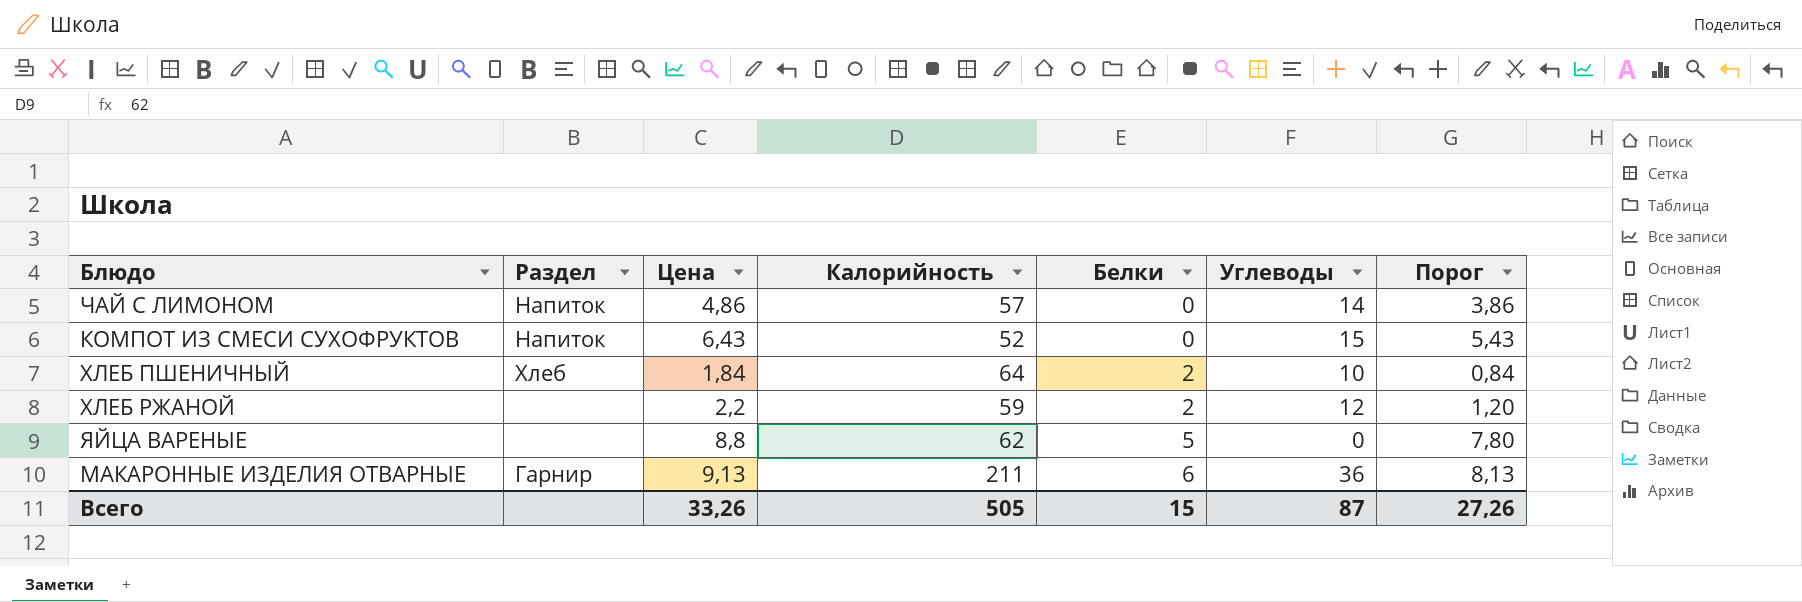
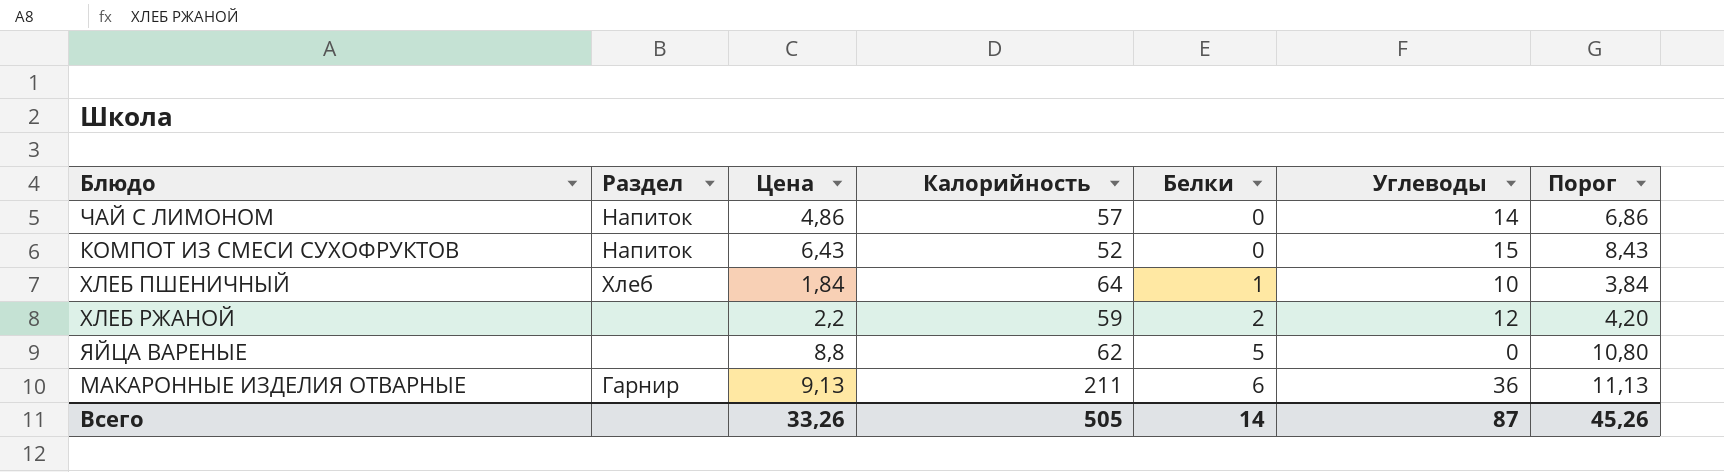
column Порог | formula: [Цена] - 1 -> [Цена] + 2
ХЛЕБ ПШЕНИЧНЫЙ | Белки: 2 -> 1
Всего | Белки: 15 -> 14
Всего | Порог: 27,26 -> 45,26

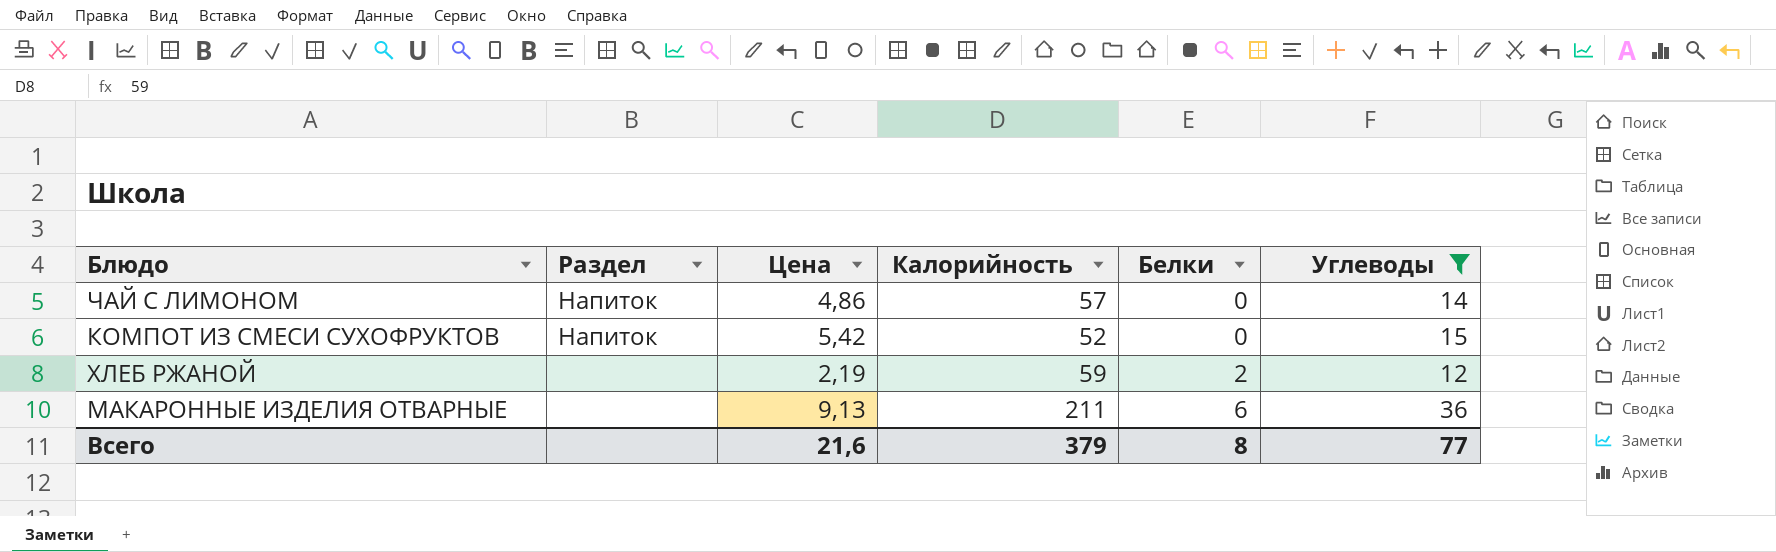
filter: none -> Углеводы >= 12
column Порог | formula: [Цена] + 2 -> none
КОМПОТ ИЗ СМЕСИ СУХОФРУКТОВ | Цена: 6,43 -> 5,42
ХЛЕБ РЖАНОЙ | Цена: 2,2 -> 2,19
МАКАРОННЫЕ ИЗДЕЛИЯ ОТВАРНЫЕ | Раздел: Гарнир -> none
Всего | Цена: 33,26 -> 21,6
Всего | Калорийность: 505 -> 379
Всего | Белки: 14 -> 8
Всего | Углеводы: 87 -> 77

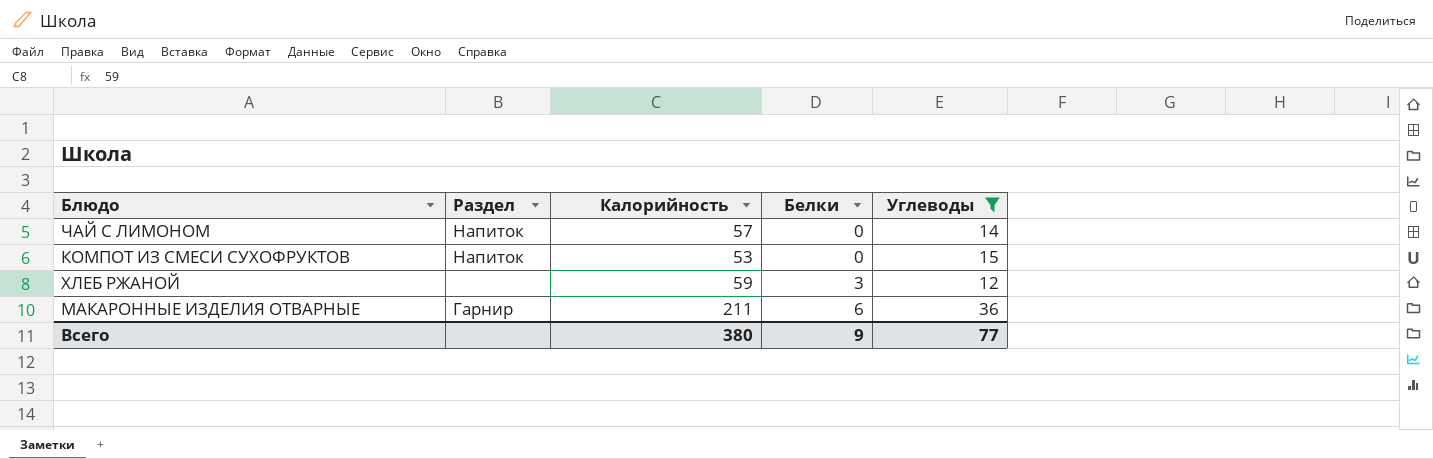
column Цена | position: 3 -> none
КОМПОТ ИЗ СМЕСИ СУХОФРУКТОВ | Калорийность: 52 -> 53
ХЛЕБ РЖАНОЙ | Белки: 2 -> 3
МАКАРОННЫЕ ИЗДЕЛИЯ ОТВАРНЫЕ | Раздел: none -> Гарнир
Всего | Калорийность: 379 -> 380
Всего | Белки: 8 -> 9

